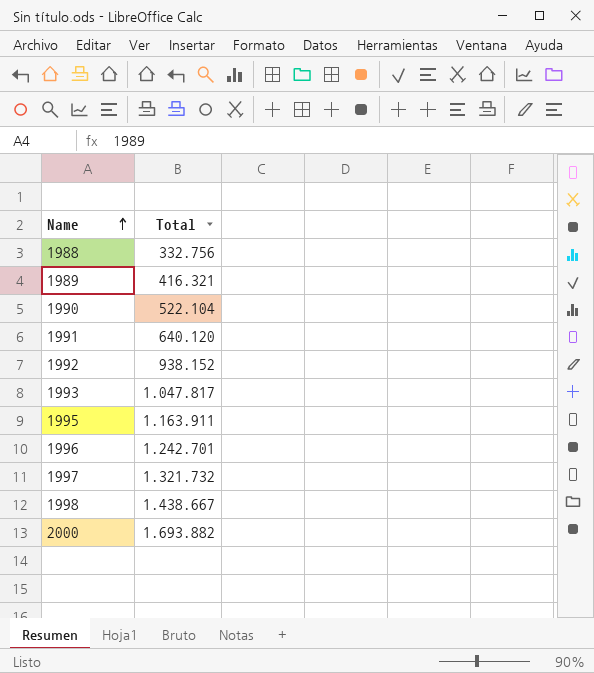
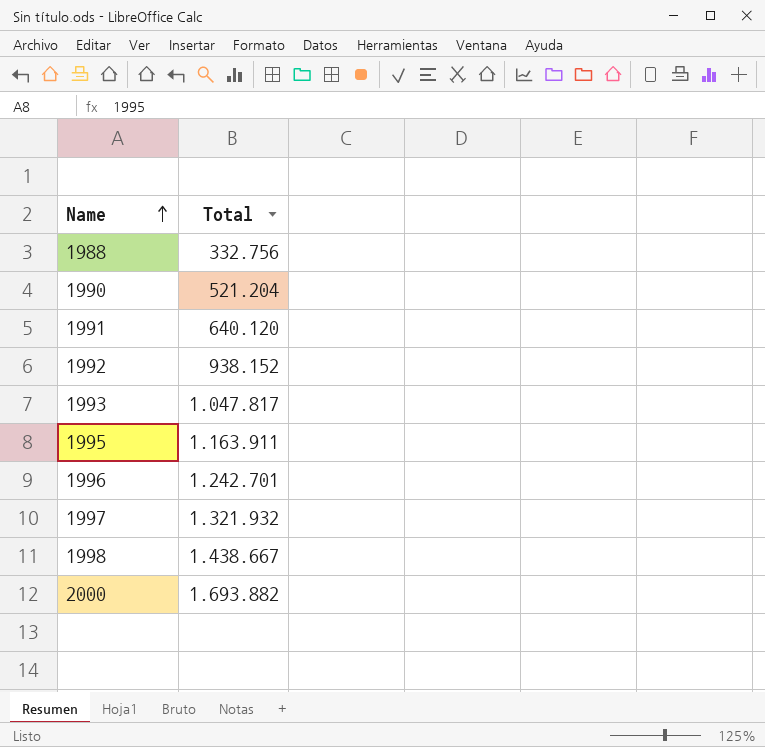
row 1989: 416.321 -> none
1990 | Total: 522.104 -> 521.204
1997 | Total: 1.321.732 -> 1.321.932

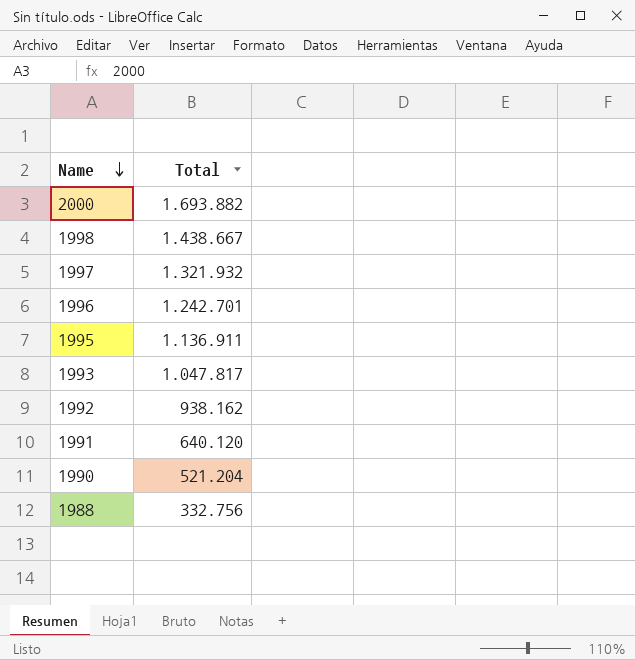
row order: Name ascending -> Name descending
1995 | Total: 1.163.911 -> 1.136.911
1992 | Total: 938.152 -> 938.162

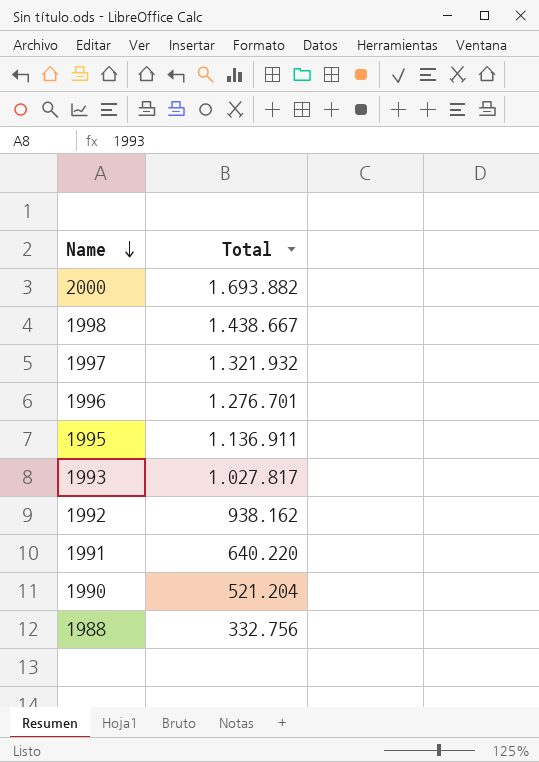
1996 | Total: 1.242.701 -> 1.276.701
1993 | Total: 1.047.817 -> 1.027.817
1991 | Total: 640.120 -> 640.220

